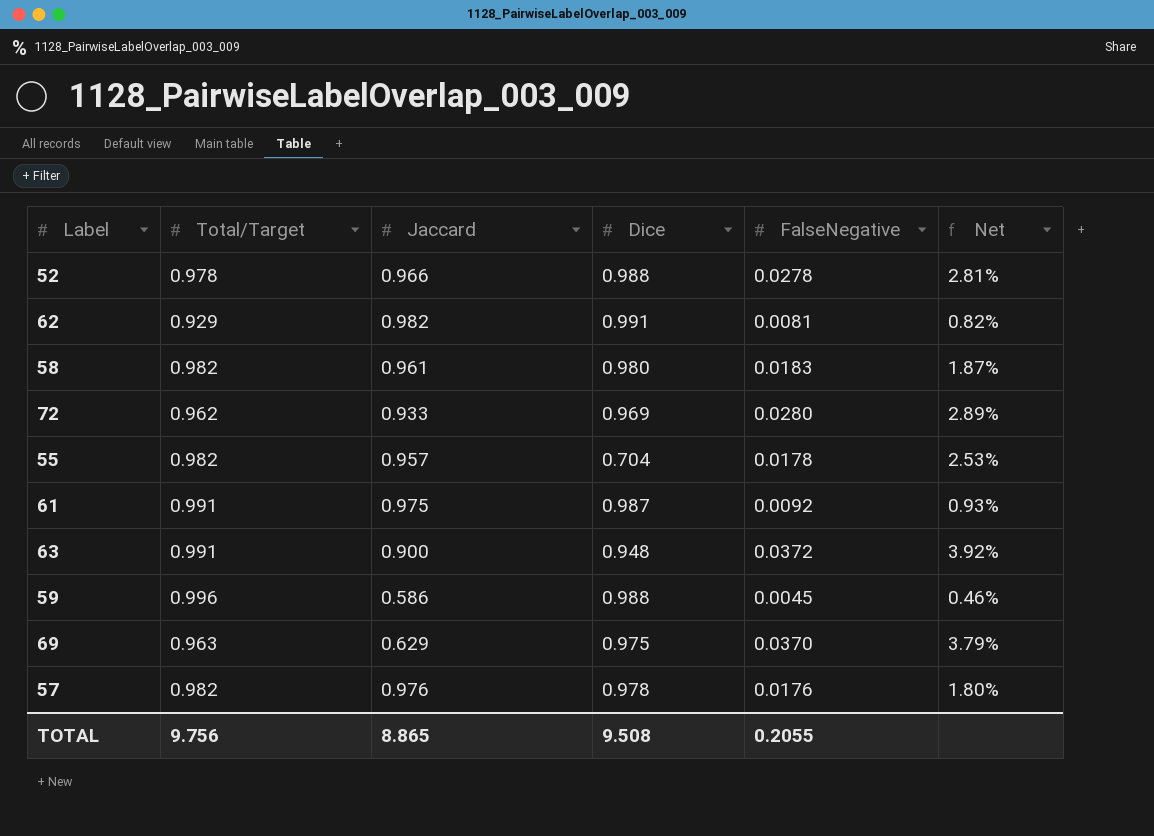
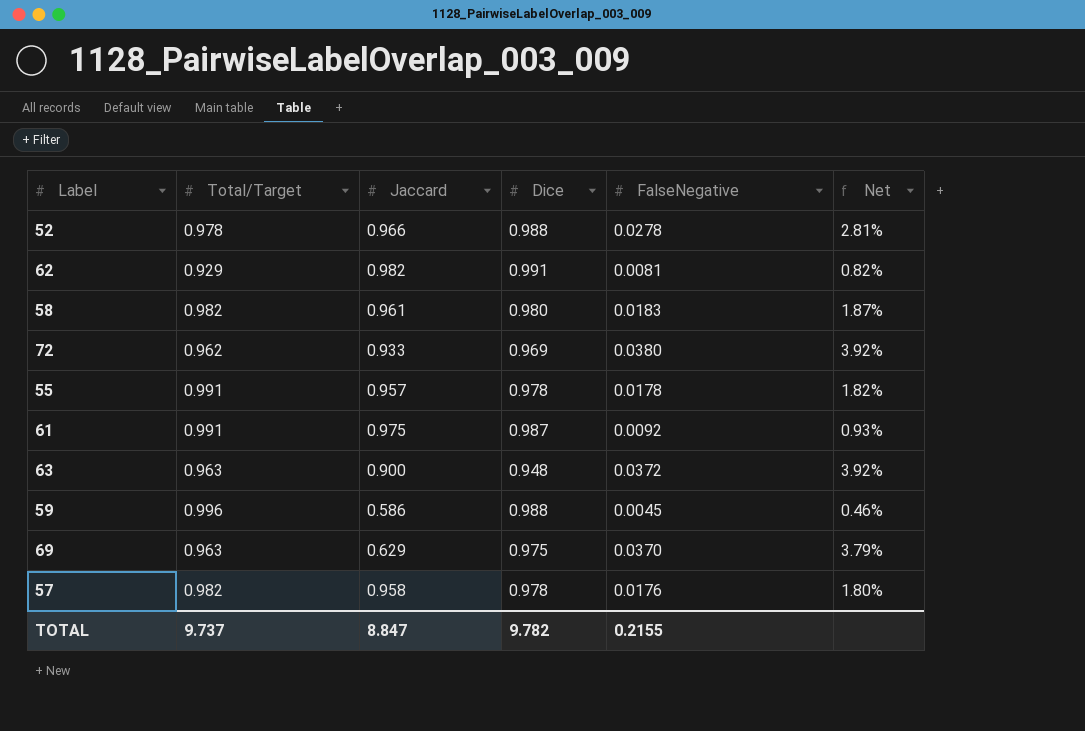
72 | FalseNegative: 0.0280 -> 0.0380
72 | Net: 2.89% -> 3.92%
55 | Total/Target: 0.982 -> 0.991
55 | Dice: 0.704 -> 0.978
55 | Net: 2.53% -> 1.82%
63 | Total/Target: 0.991 -> 0.963
57 | Jaccard: 0.976 -> 0.958
TOTAL | Total/Target: 9.756 -> 9.737
TOTAL | Jaccard: 8.865 -> 8.847
TOTAL | Dice: 9.508 -> 9.782
TOTAL | FalseNegative: 0.2055 -> 0.2155

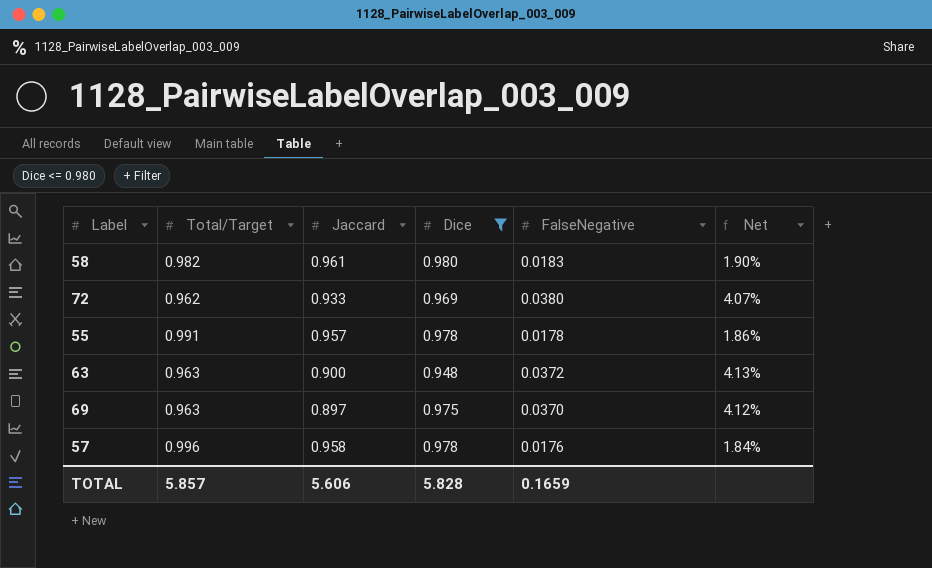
filter: none -> Dice <= 0.980
column Net | formula: [FalseNegative] / [Dice] -> [FalseNegative] / [Jaccard]
69 | Jaccard: 0.629 -> 0.897
57 | Total/Target: 0.982 -> 0.996
TOTAL | Total/Target: 9.737 -> 5.857
TOTAL | Jaccard: 8.847 -> 5.606
TOTAL | Dice: 9.782 -> 5.828
TOTAL | FalseNegative: 0.2155 -> 0.1659

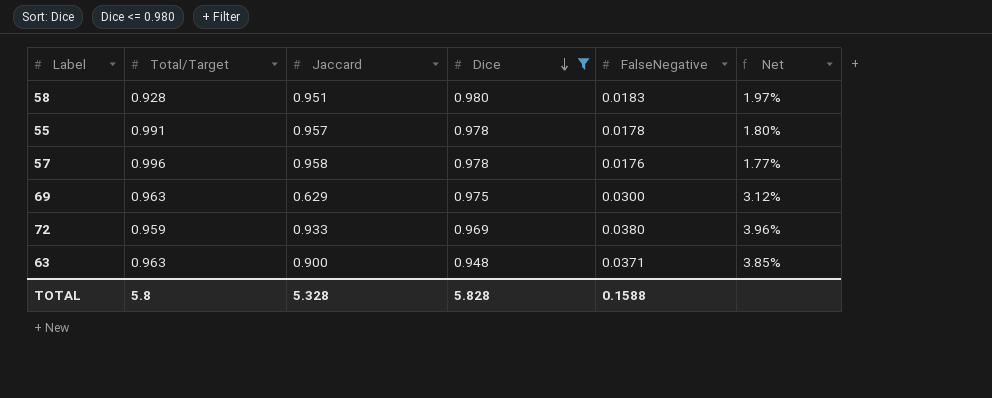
row order: none -> Dice descending
column Net | formula: [FalseNegative] / [Jaccard] -> [FalseNegative] / [Total/Target]
58 | Total/Target: 0.982 -> 0.928
58 | Jaccard: 0.961 -> 0.951
69 | Jaccard: 0.897 -> 0.629
69 | FalseNegative: 0.0370 -> 0.0300
72 | Total/Target: 0.962 -> 0.959
63 | FalseNegative: 0.0372 -> 0.0371
TOTAL | Total/Target: 5.857 -> 5.8
TOTAL | Jaccard: 5.606 -> 5.328
TOTAL | FalseNegative: 0.1659 -> 0.1588

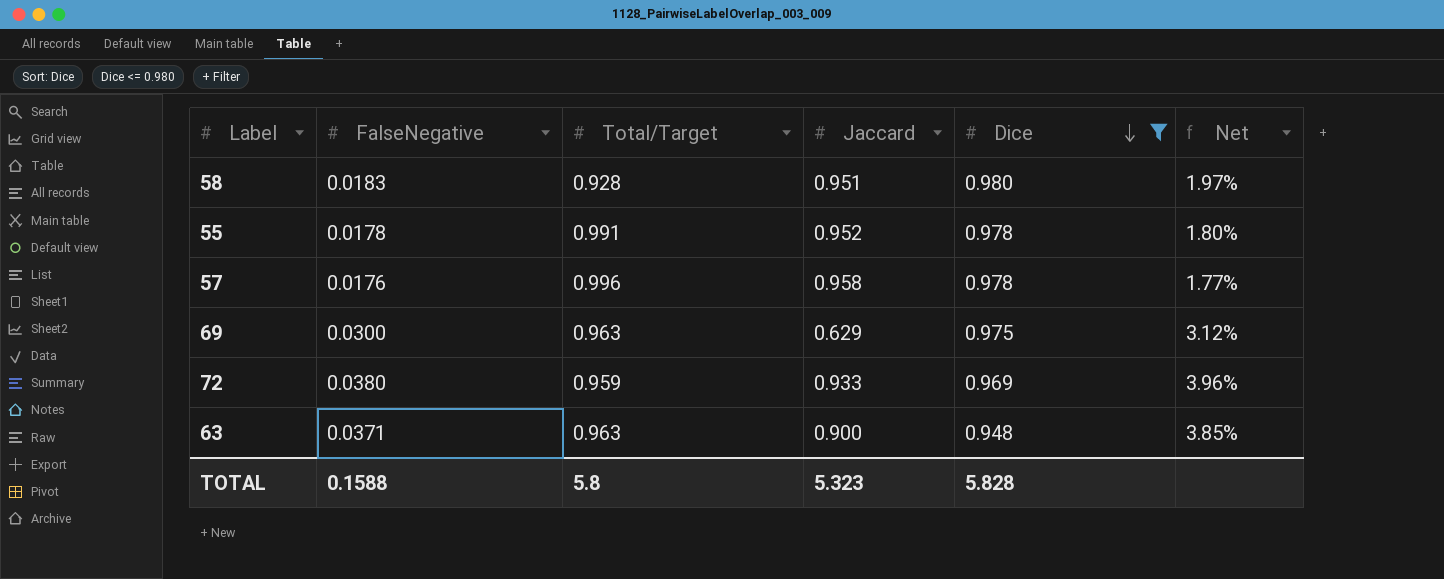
column FalseNegative | position: 5 -> 2
55 | Jaccard: 0.957 -> 0.952
TOTAL | Jaccard: 5.328 -> 5.323

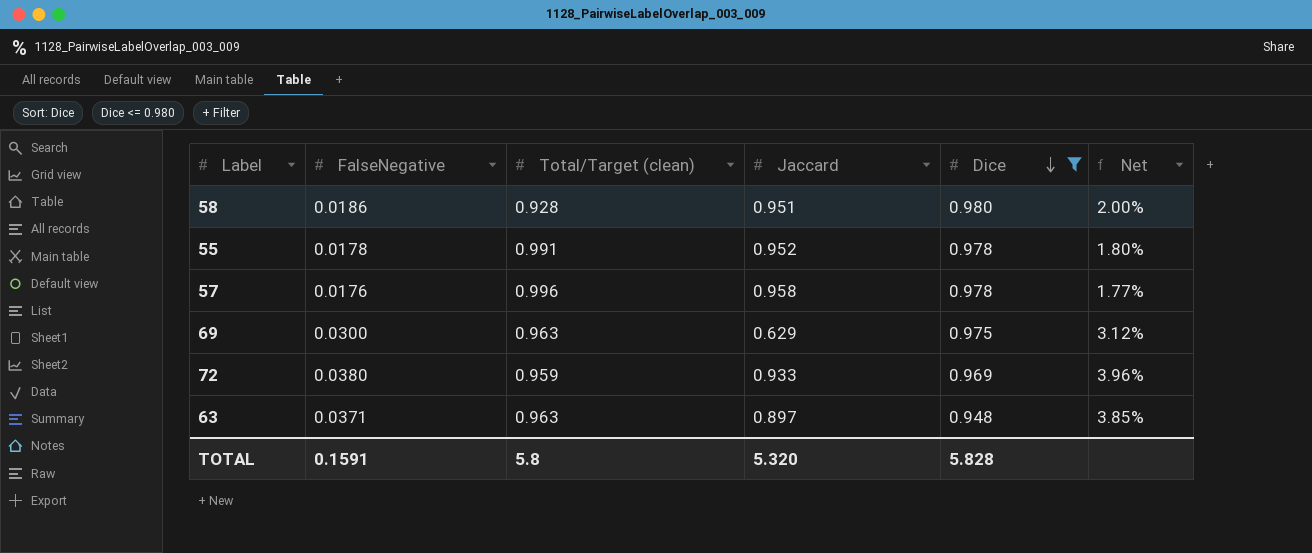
column name: Total/Target -> Total/Target (clean)
58 | FalseNegative: 0.0183 -> 0.0186
58 | Net: 1.97% -> 2.00%
63 | Jaccard: 0.900 -> 0.897
TOTAL | FalseNegative: 0.1588 -> 0.1591
TOTAL | Jaccard: 5.323 -> 5.320

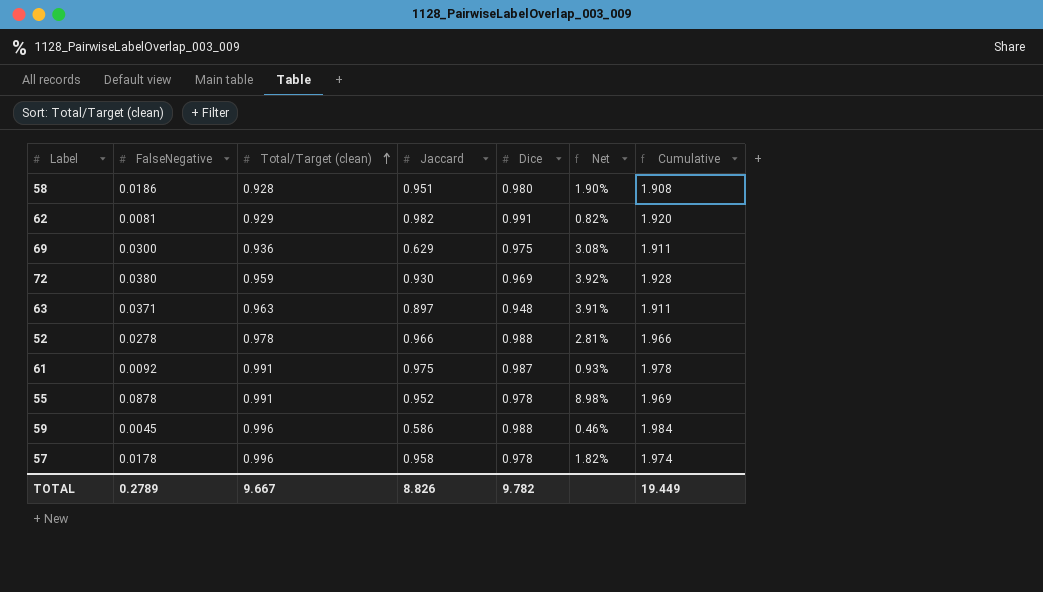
filter: Dice <= 0.980 -> none
row order: Dice descending -> Total/Target (clean) ascending
column Net | formula: [FalseNegative] / [Total/Target (clean)] -> [FalseNegative] / [Dice]
column Cumulative | formula: none -> [Total/Target (clean)] + [Dice]
69 | Total/Target (clean): 0.963 -> 0.936
72 | Jaccard: 0.933 -> 0.930
55 | FalseNegative: 0.0178 -> 0.0878
57 | FalseNegative: 0.0176 -> 0.0178
TOTAL | FalseNegative: 0.1591 -> 0.2789
TOTAL | Total/Target (clean): 5.8 -> 9.667
TOTAL | Jaccard: 5.320 -> 8.826
TOTAL | Dice: 5.828 -> 9.782

